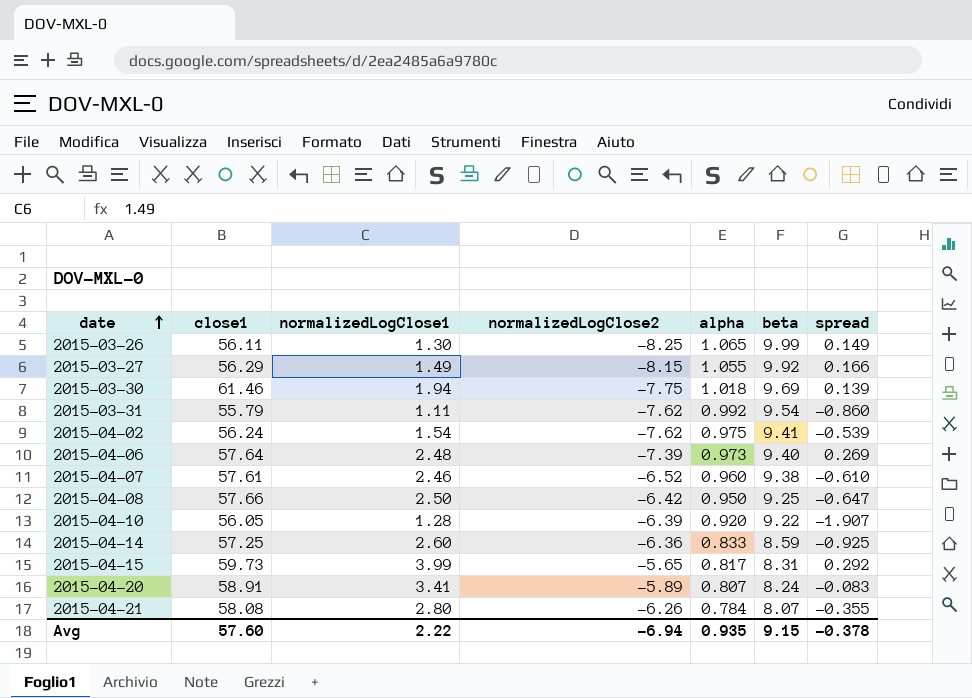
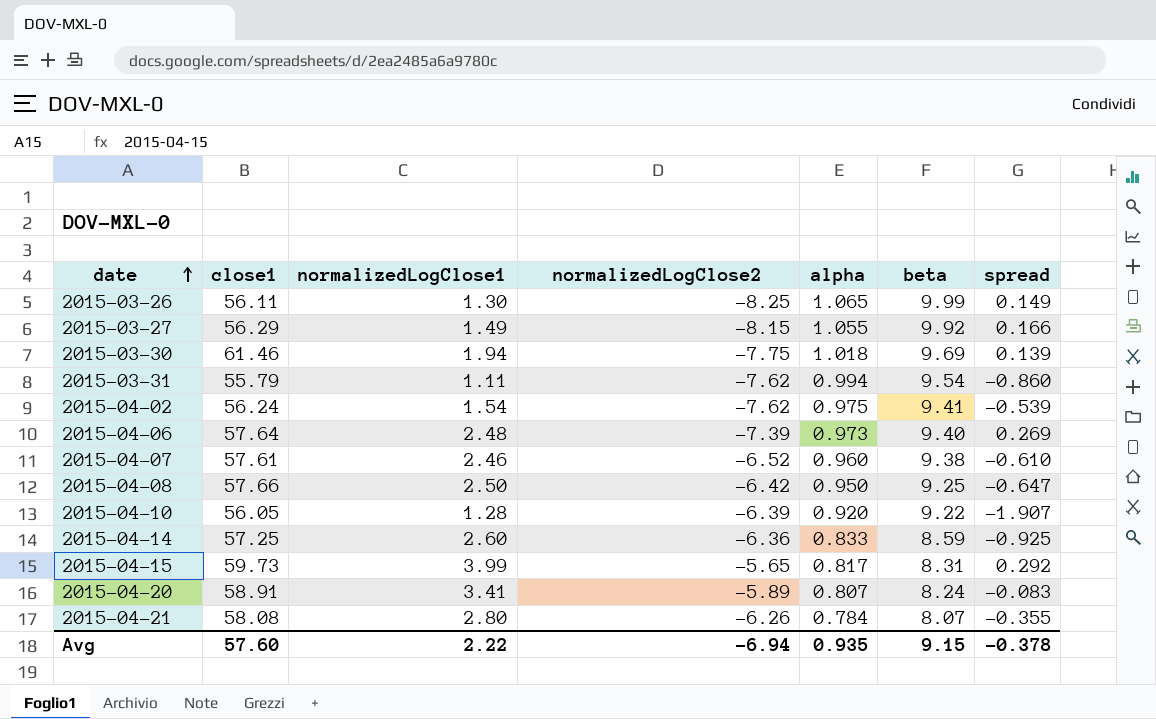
2015-03-31 | alpha: 0.992 -> 0.994

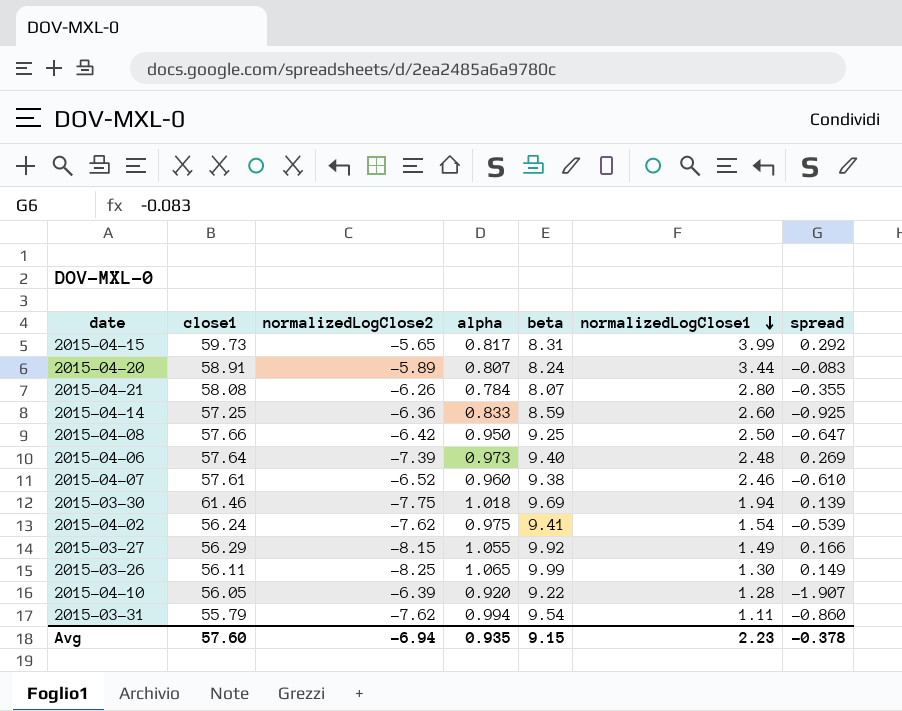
row order: date ascending -> normalizedLogClose1 descending
column normalizedLogClose1 | position: 3 -> 6
2015-04-20 | normalizedLogClose1: 3.41 -> 3.44
Avg | normalizedLogClose1: 2.22 -> 2.23

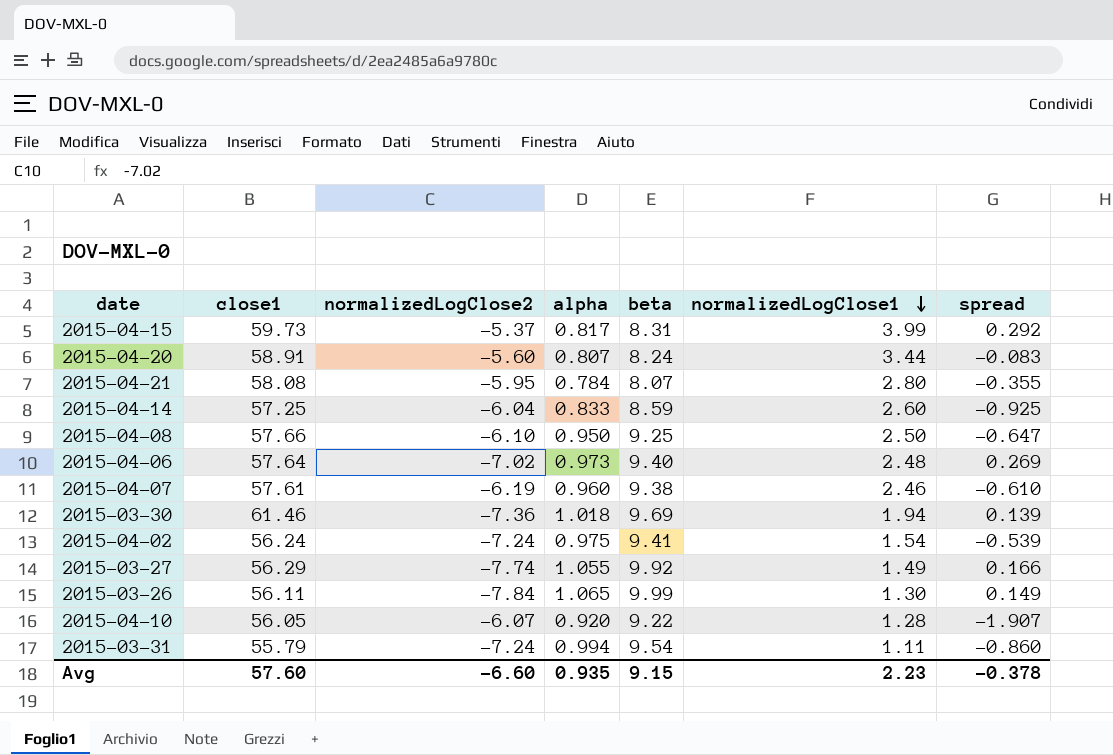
2015-04-15 | normalizedLogClose2: -5.65 -> -5.37
2015-04-20 | normalizedLogClose2: -5.89 -> -5.60
2015-04-21 | normalizedLogClose2: -6.26 -> -5.95
2015-04-14 | normalizedLogClose2: -6.36 -> -6.04
2015-04-08 | normalizedLogClose2: -6.42 -> -6.10
2015-04-06 | normalizedLogClose2: -7.39 -> -7.02
2015-04-07 | normalizedLogClose2: -6.52 -> -6.19
2015-03-30 | normalizedLogClose2: -7.75 -> -7.36
2015-04-02 | normalizedLogClose2: -7.62 -> -7.24
2015-03-27 | normalizedLogClose2: -8.15 -> -7.74
2015-03-26 | normalizedLogClose2: -8.25 -> -7.84
2015-04-10 | normalizedLogClose2: -6.39 -> -6.07
2015-03-31 | normalizedLogClose2: -7.62 -> -7.24
Avg | normalizedLogClose2: -6.94 -> -6.60

